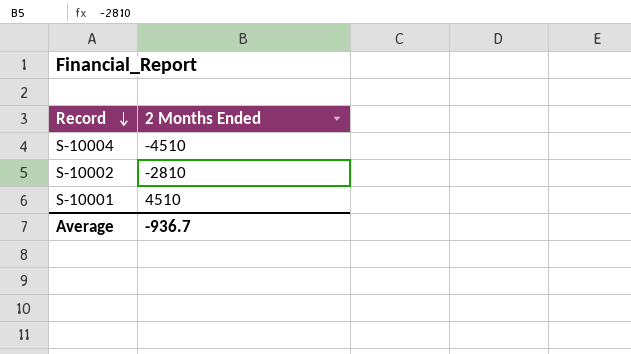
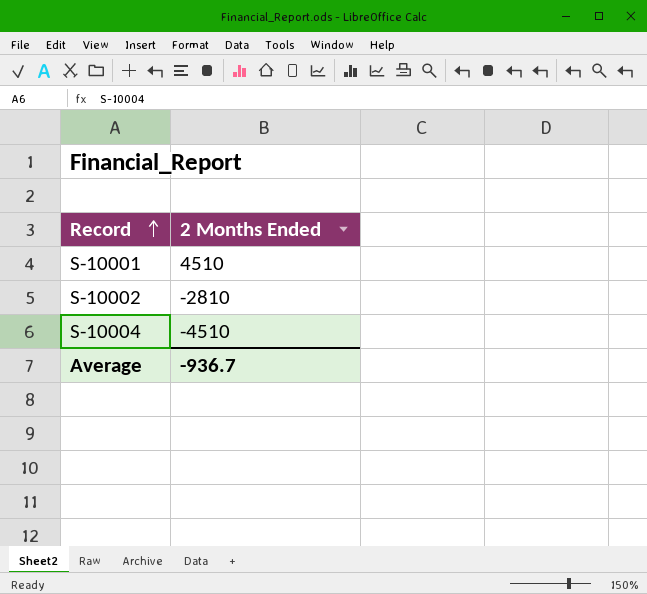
row order: Record descending -> Record ascending

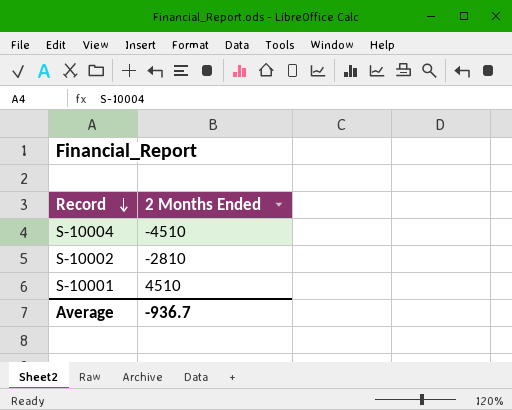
row order: Record ascending -> Record descending

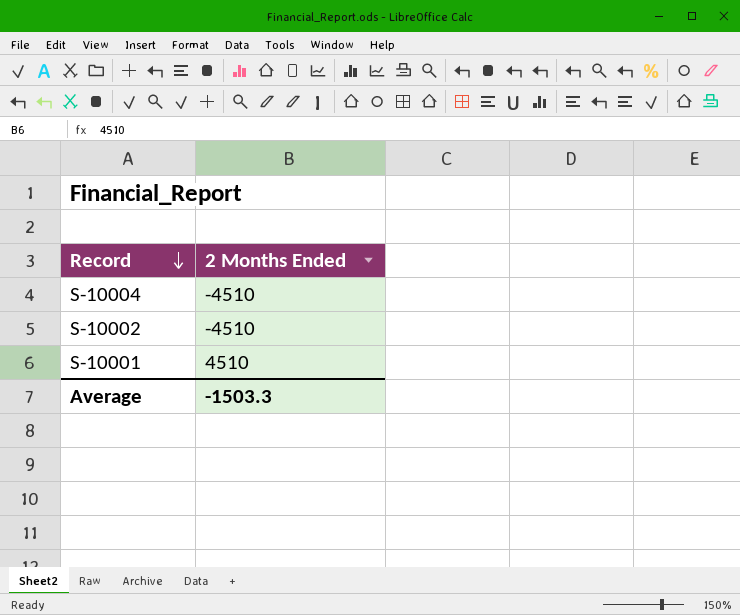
S-10002 | 2 Months Ended: -2810 -> -4510
Average | 2 Months Ended: -936.7 -> -1503.3

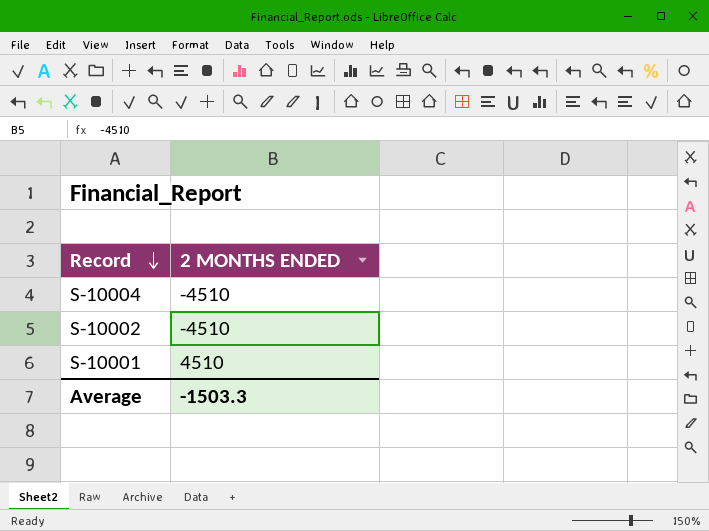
column name: 2 Months Ended -> 2 MONTHS ENDED

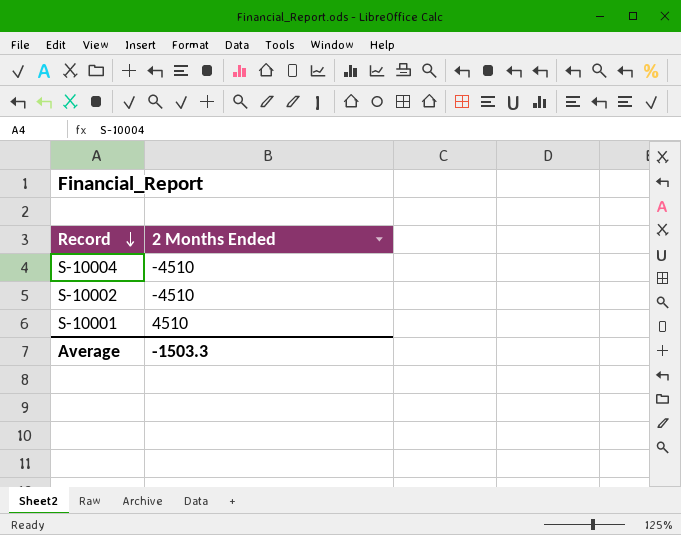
column name: 2 MONTHS ENDED -> 2 Months Ended

